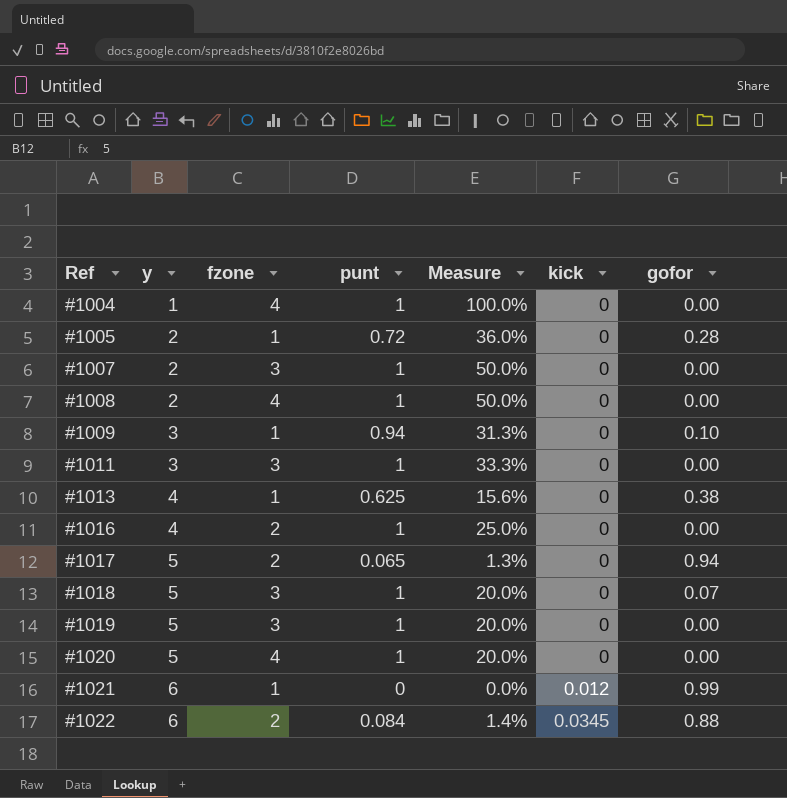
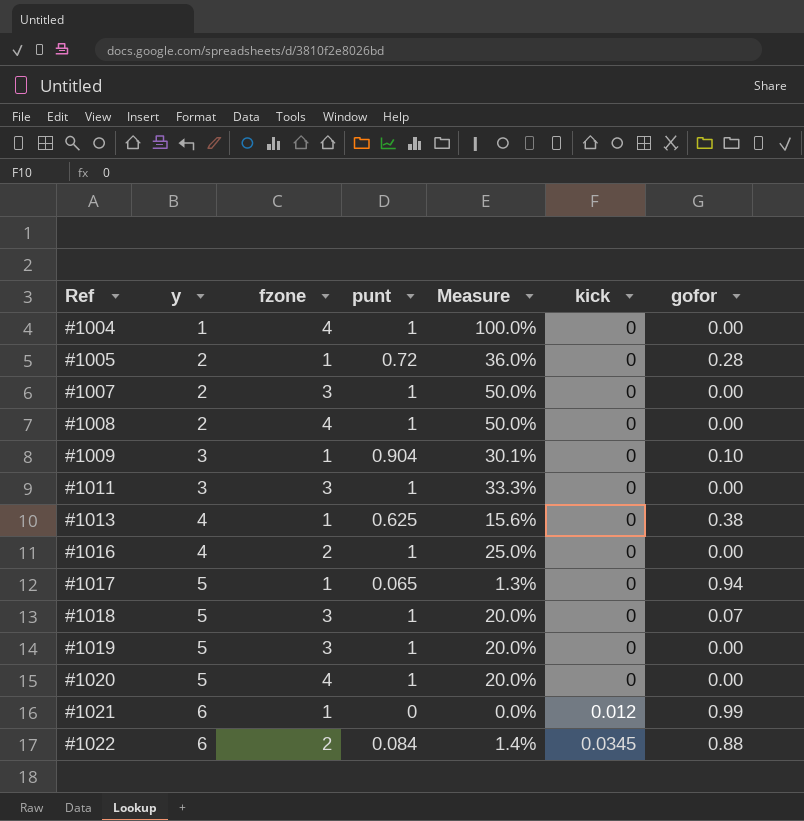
#1009 | punt: 0.94 -> 0.904
#1009 | Measure: 31.3% -> 30.1%
#1017 | fzone: 2 -> 1

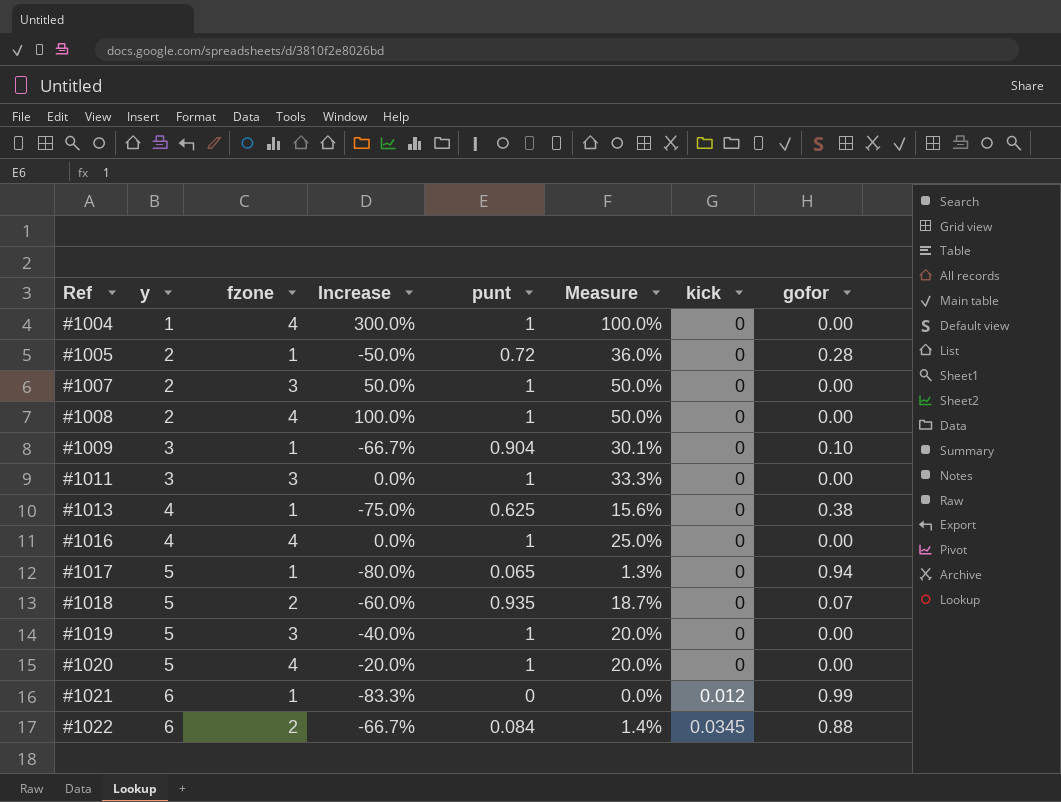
column Increase | formula: none -> ([fzone] - [y]) / [y]
#1016 | fzone: 2 -> 4
#1018 | fzone: 3 -> 2
#1018 | punt: 1 -> 0.935
#1018 | Measure: 20.0% -> 18.7%

